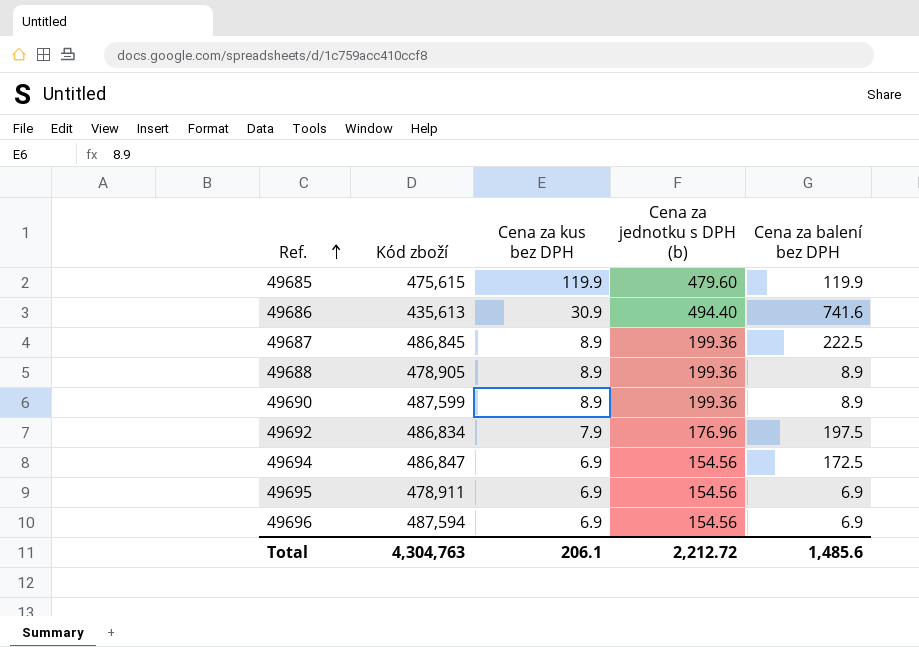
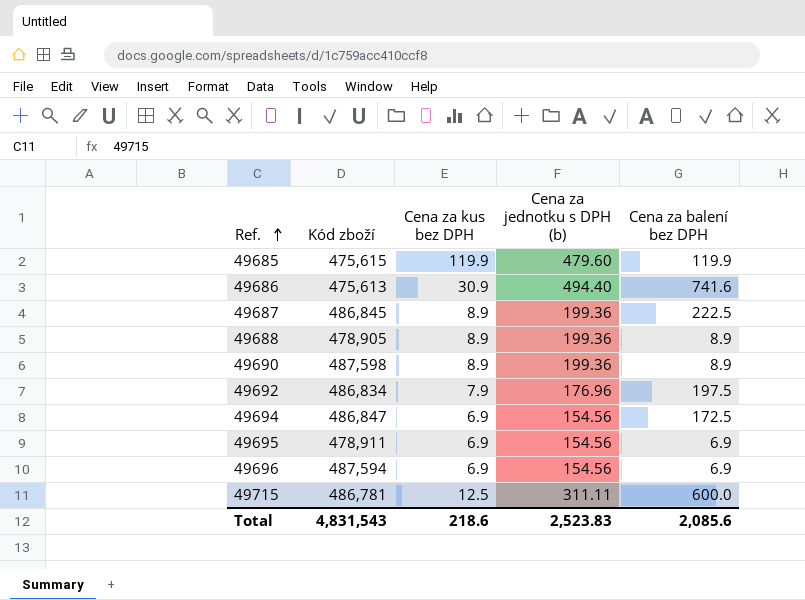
49686 | Kód zboží: 435,613 -> 475,613
49690 | Kód zboží: 487,599 -> 487,598
row 49715: none -> 486,781 | 12.5 | 311.11 | 600.0
Total | Kód zboží: 4,304,763 -> 4,831,543
Total | Cena za kus bez DPH: 206.1 -> 218.6
Total | Cena za jednotku s DPH (b): 2,212.72 -> 2,523.83
Total | Cena za balení bez DPH: 1,485.6 -> 2,085.6

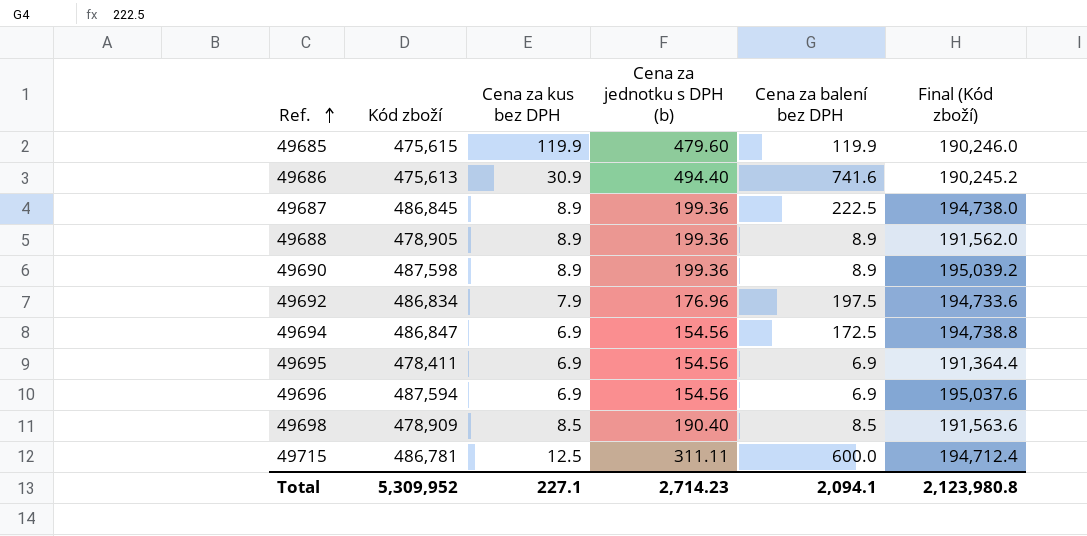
column Final (Kód zboží) | formula: none -> [Kód zboží] * 0.4
49695 | Kód zboží: 478,911 -> 478,411
row 49698: none -> 478,909 | 8.5 | 190.40 | 8.5 | 191,563.6
Total | Kód zboží: 4,831,543 -> 5,309,952
Total | Cena za kus bez DPH: 218.6 -> 227.1
Total | Cena za jednotku s DPH (b): 2,523.83 -> 2,714.23
Total | Cena za balení bez DPH: 2,085.6 -> 2,094.1

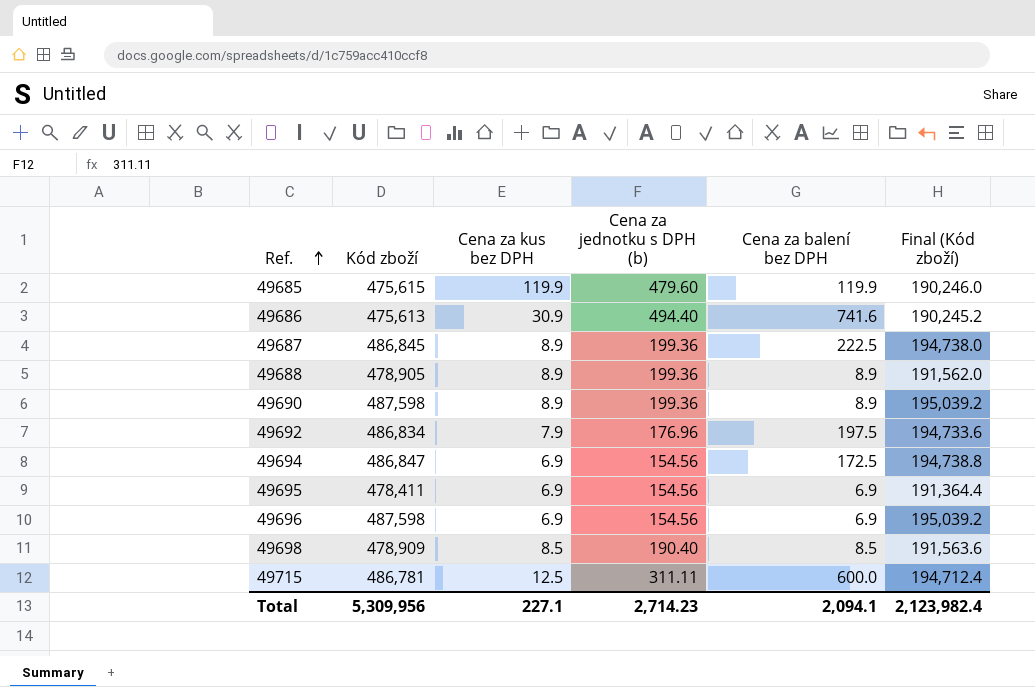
49696 | Kód zboží: 487,594 -> 487,598
49696 | Final (Kód zboží): 195,037.6 -> 195,039.2
Total | Kód zboží: 5,309,952 -> 5,309,956
Total | Final (Kód zboží): 2,123,980.8 -> 2,123,982.4

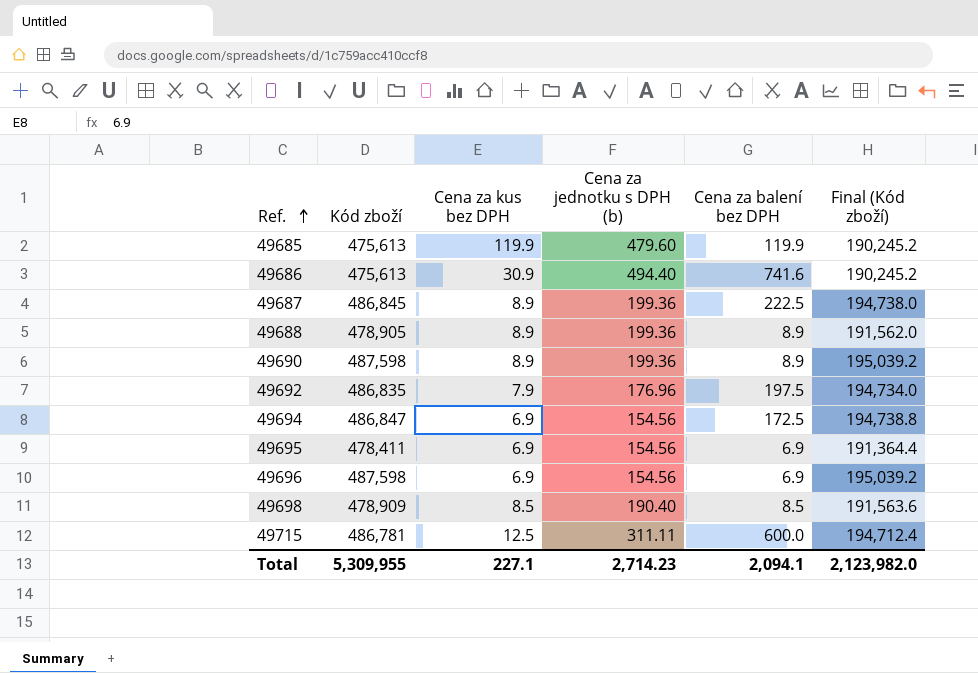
49685 | Kód zboží: 475,615 -> 475,613
49685 | Final (Kód zboží): 190,246.0 -> 190,245.2
49692 | Kód zboží: 486,834 -> 486,835
49692 | Final (Kód zboží): 194,733.6 -> 194,734.0
Total | Kód zboží: 5,309,956 -> 5,309,955
Total | Final (Kód zboží): 2,123,982.4 -> 2,123,982.0

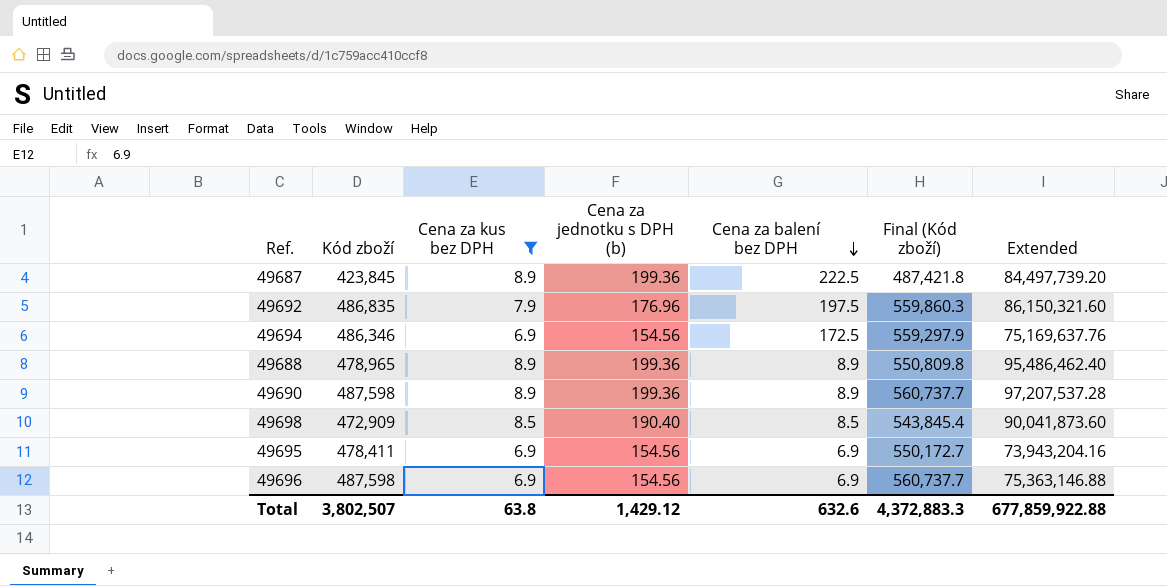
filter: none -> Cena za kus bez DPH <= 8.9
row order: Ref. ascending -> Cena za balení bez DPH descending
column Final (Kód zboží) | formula: [Kód zboží] * 0.4 -> [Kód zboží] * 1.15
column Extended | formula: none -> [Kód zboží] * [Cena za jednotku s DPH (b)]
49687 | Kód zboží: 486,845 -> 423,845
49694 | Kód zboží: 486,847 -> 486,346
49688 | Kód zboží: 478,905 -> 478,965
49698 | Kód zboží: 478,909 -> 472,909
Total | Kód zboží: 5,309,955 -> 3,802,507
Total | Cena za kus bez DPH: 227.1 -> 63.8
Total | Cena za jednotku s DPH (b): 2,714.23 -> 1,429.12
Total | Cena za balení bez DPH: 2,094.1 -> 632.6
Total | Final (Kód zboží): 2,123,982.0 -> 4,372,883.3

